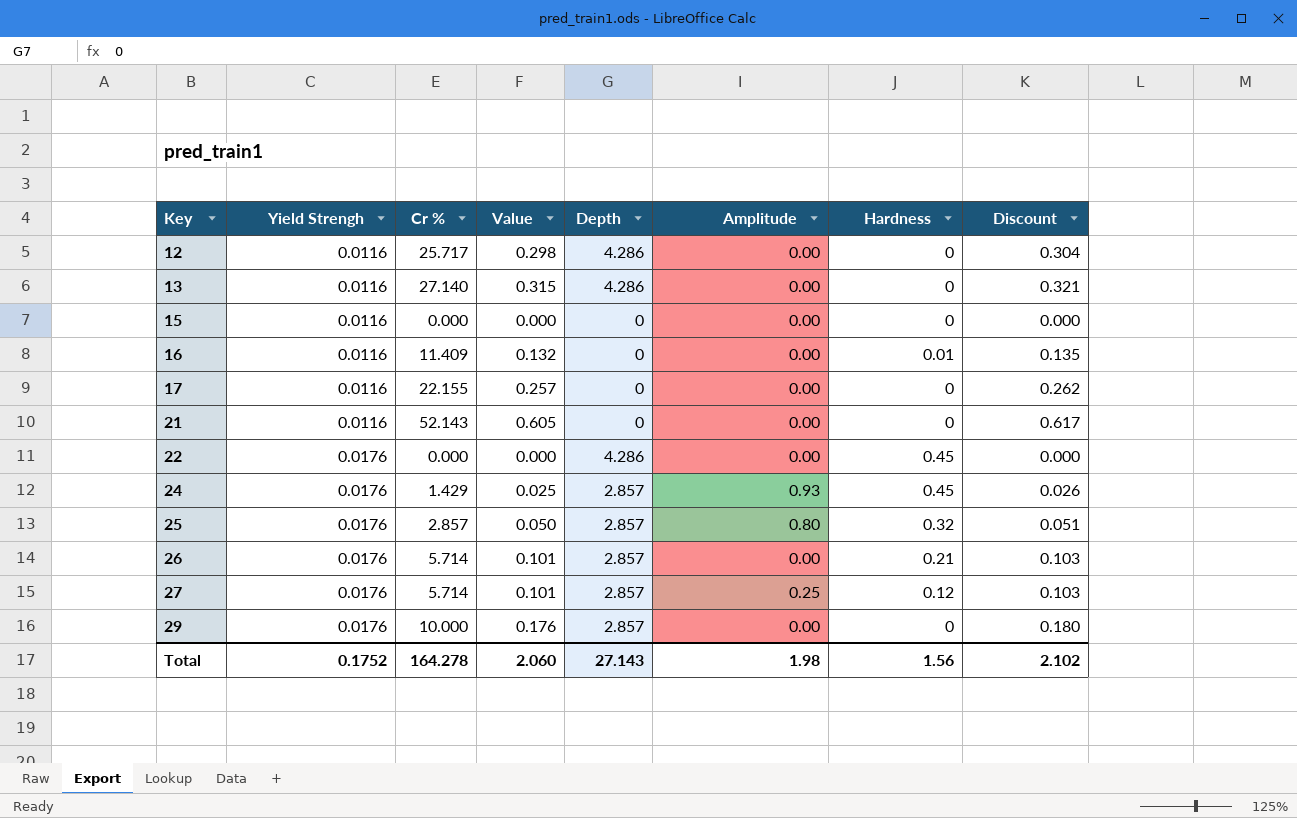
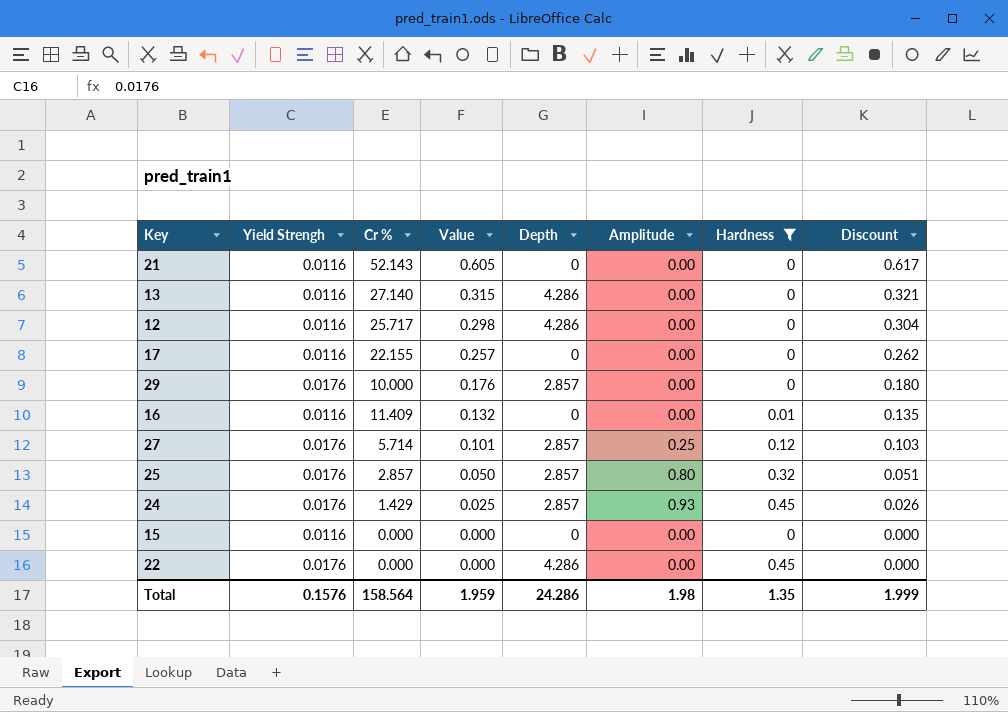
filter: none -> Hardness != 0.21
row order: Key ascending -> Value descending
Total | Yield Strengh: 0.1752 -> 0.1576
Total | Cr %: 164.278 -> 158.564
Total | Value: 2.060 -> 1.959
Total | Depth: 27.143 -> 24.286
Total | Hardness: 1.56 -> 1.35
Total | Discount: 2.102 -> 1.999

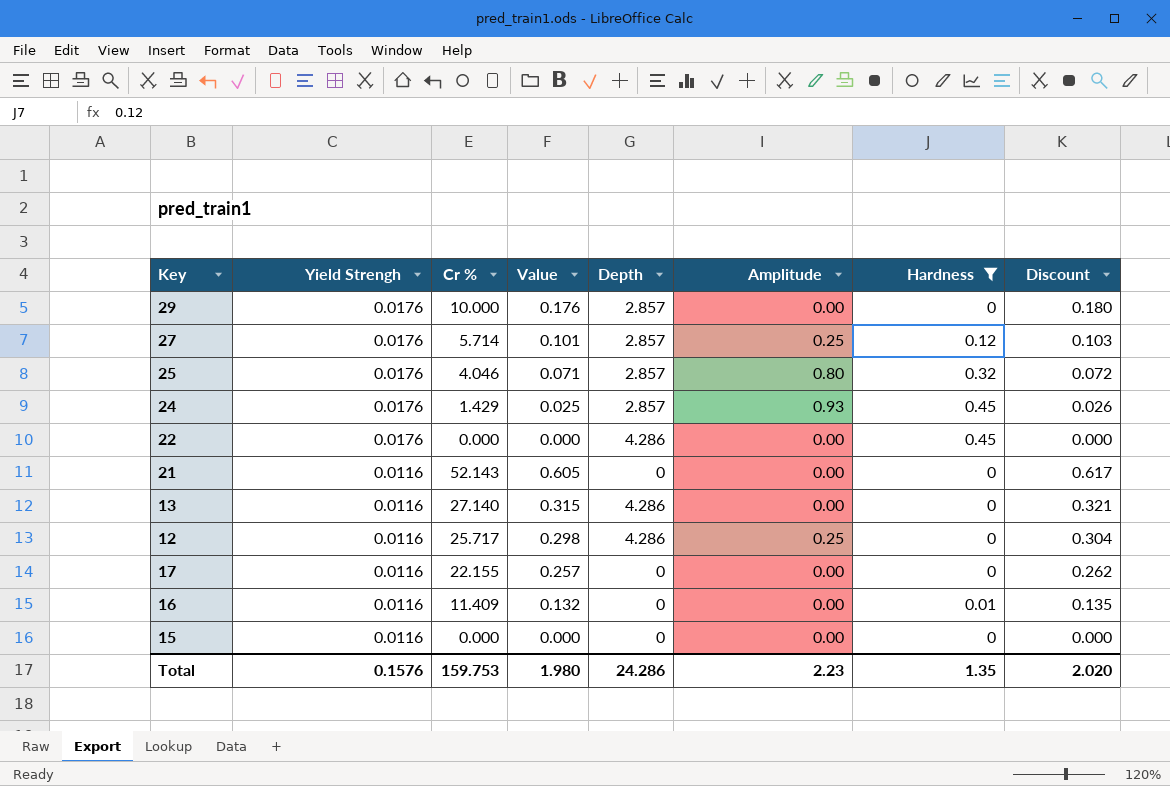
row order: Value descending -> Yield Strengh descending
25 | Cr %: 2.857 -> 4.046
25 | Value: 0.050 -> 0.071
25 | Discount: 0.051 -> 0.072
12 | Amplitude: 0.00 -> 0.25
Total | Cr %: 158.564 -> 159.753
Total | Value: 1.959 -> 1.980
Total | Amplitude: 1.98 -> 2.23
Total | Discount: 1.999 -> 2.020

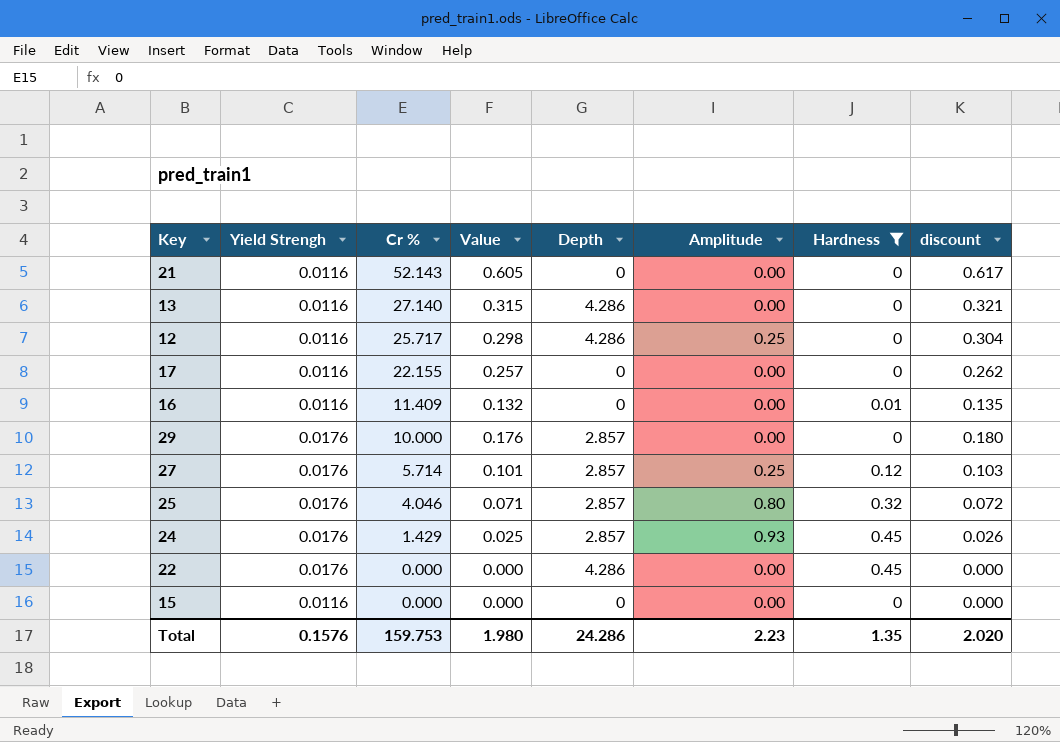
row order: Yield Strengh descending -> Cr % descending
column name: Discount -> discount

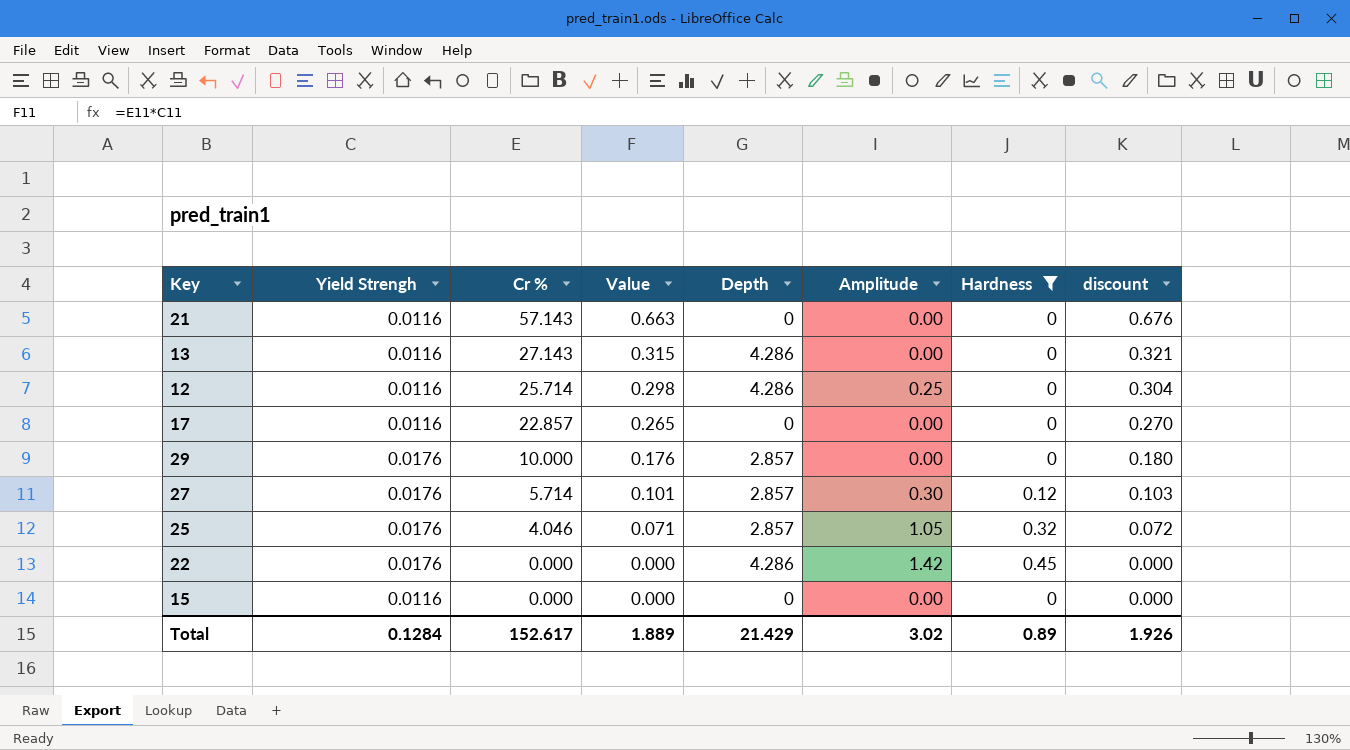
row 16: 0.0116 | 11.409 | 0.132 | 0 | 0.00 | 0.01 | 0.135 -> none
row 24: 0.0176 | 1.429 | 0.025 | 2.857 | 0.93 | 0.45 | 0.026 -> none
21 | Cr %: 52.143 -> 57.143
21 | Value: 0.605 -> 0.663
21 | discount: 0.617 -> 0.676
13 | Cr %: 27.140 -> 27.143
12 | Cr %: 25.717 -> 25.714
17 | Cr %: 22.155 -> 22.857
17 | Value: 0.257 -> 0.265
17 | discount: 0.262 -> 0.270
27 | Amplitude: 0.25 -> 0.30
25 | Amplitude: 0.80 -> 1.05
22 | Amplitude: 0.00 -> 1.42
Total | Yield Strengh: 0.1576 -> 0.1284
Total | Cr %: 159.753 -> 152.617
Total | Value: 1.980 -> 1.889
Total | Depth: 24.286 -> 21.429
Total | Amplitude: 2.23 -> 3.02
Total | Hardness: 1.35 -> 0.89
Total | discount: 2.020 -> 1.926

